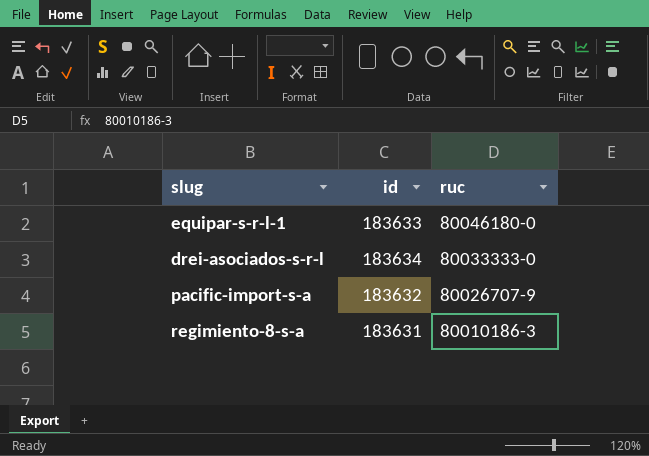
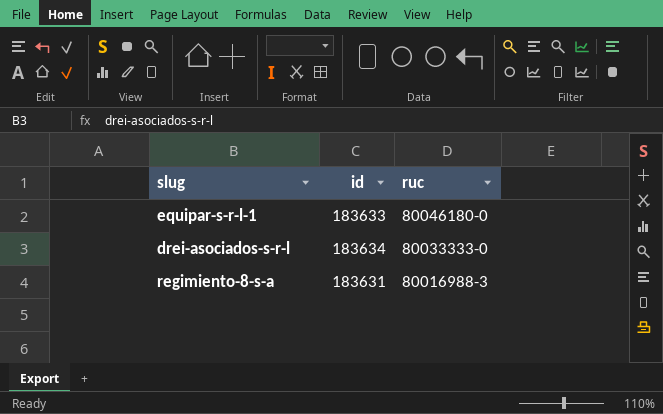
row pacific-import-s-a: 183632 | 80026707-9 -> none
regimiento-8-s-a | ruc: 80010186-3 -> 80016988-3

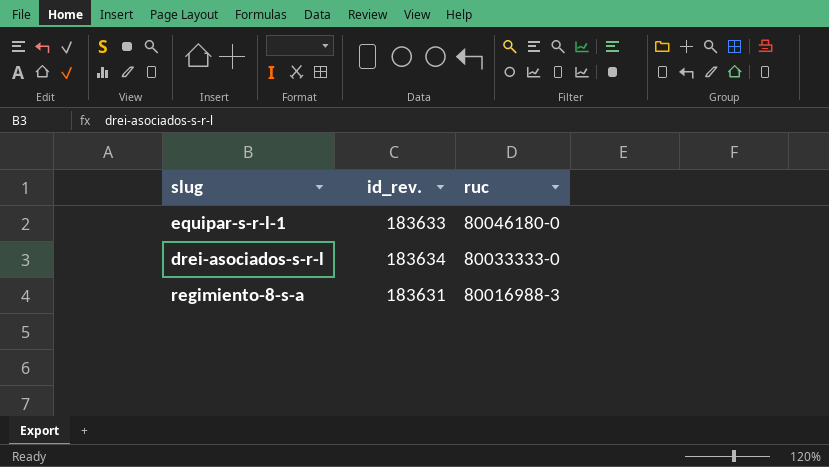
column name: id -> id_rev.

